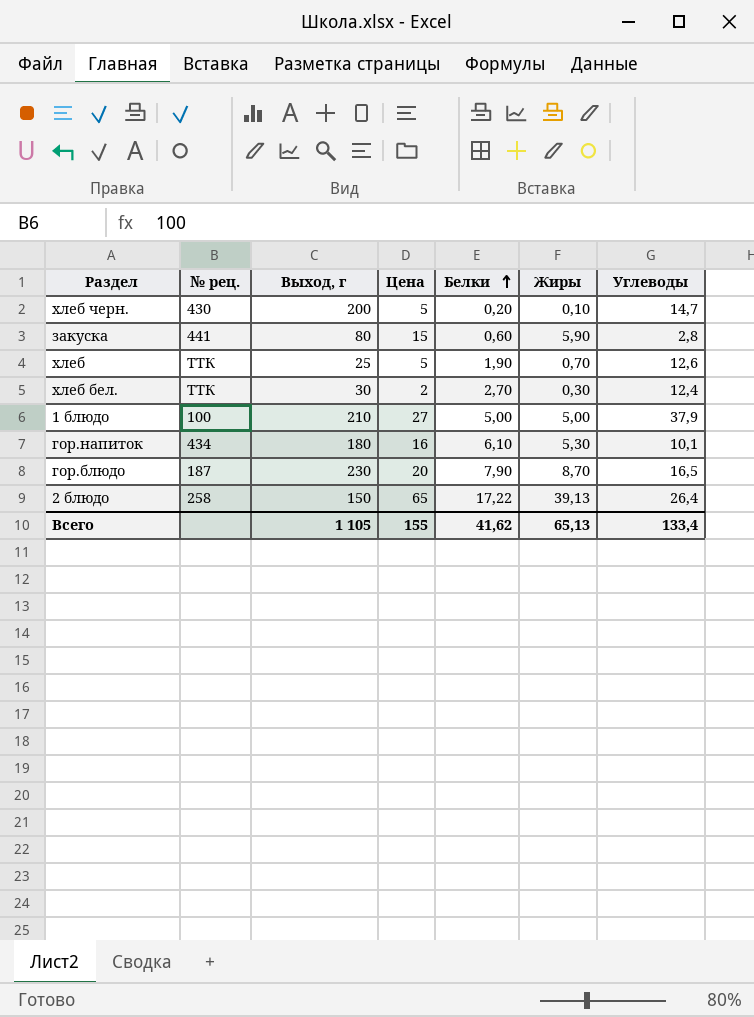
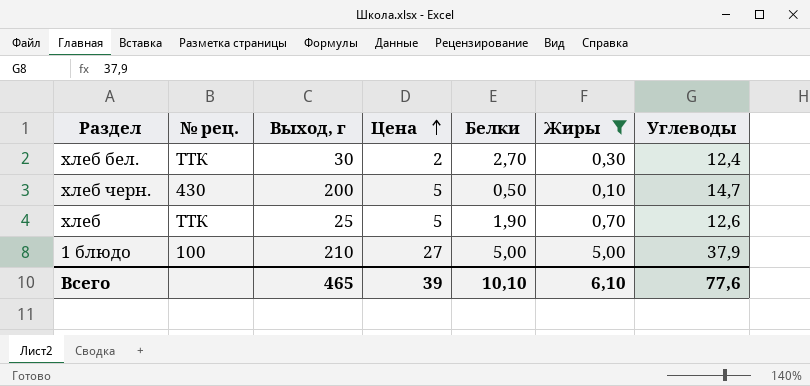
filter: none -> Жиры <= 5,00
row order: Белки ascending -> Цена ascending
хлеб черн. | Белки: 0,20 -> 0,50
Всего | Выход, г: 1 105 -> 465
Всего | Цена: 155 -> 39
Всего | Белки: 41,62 -> 10,10
Всего | Жиры: 65,13 -> 6,10
Всего | Углеводы: 133,4 -> 77,6

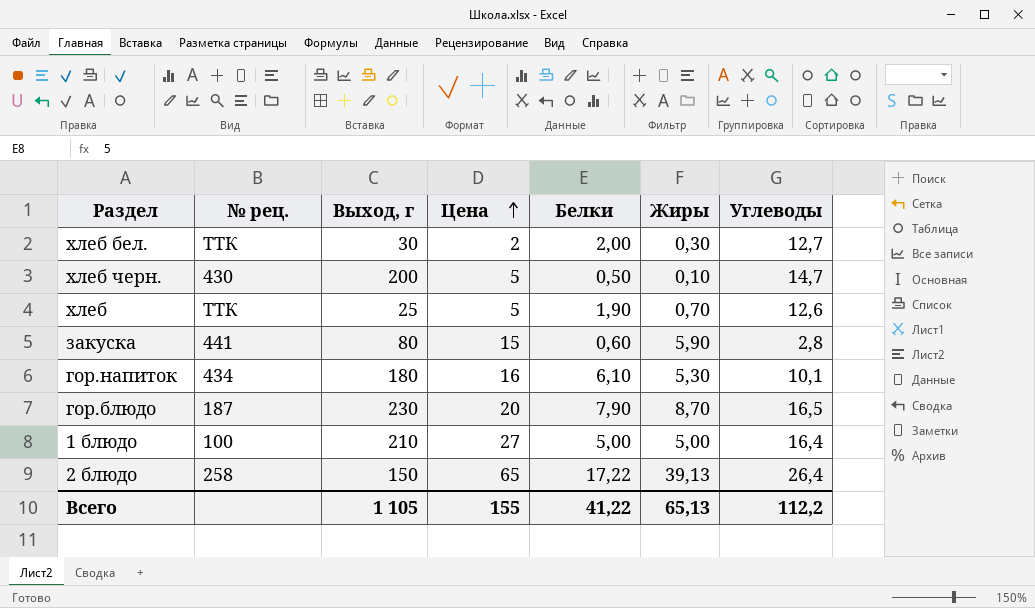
filter: Жиры <= 5,00 -> none
хлеб бел. | Белки: 2,70 -> 2,00
хлеб бел. | Углеводы: 12,4 -> 12,7
1 блюдо | Углеводы: 37,9 -> 16,4
Всего | Выход, г: 465 -> 1 105
Всего | Цена: 39 -> 155
Всего | Белки: 10,10 -> 41,22
Всего | Жиры: 6,10 -> 65,13
Всего | Углеводы: 77,6 -> 112,2

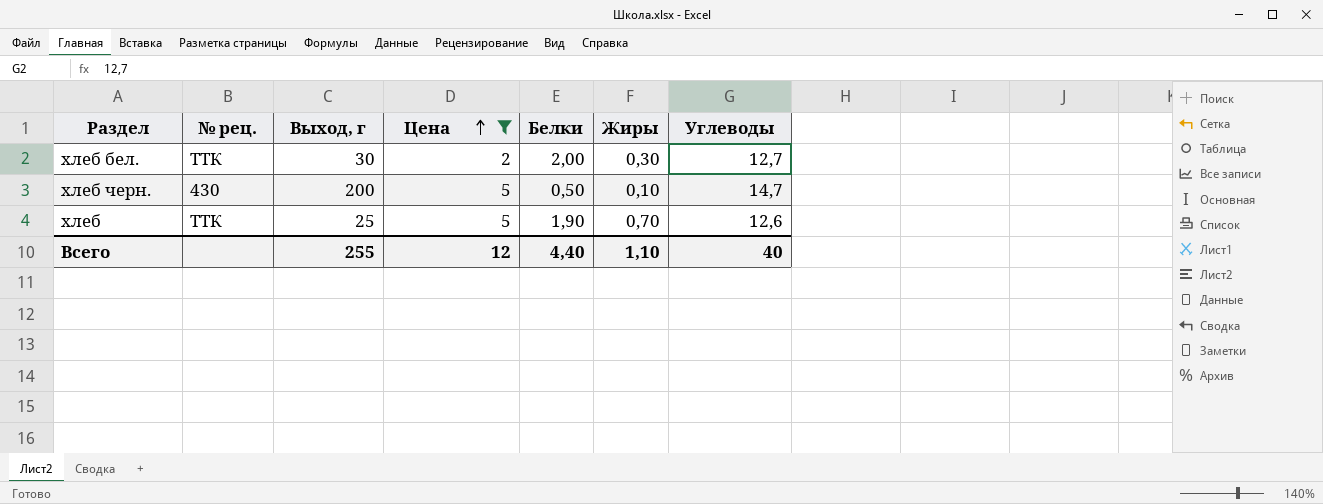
filter: none -> Цена <= 5
Всего | Выход, г: 1 105 -> 255
Всего | Цена: 155 -> 12
Всего | Белки: 41,22 -> 4,40
Всего | Жиры: 65,13 -> 1,10
Всего | Углеводы: 112,2 -> 40

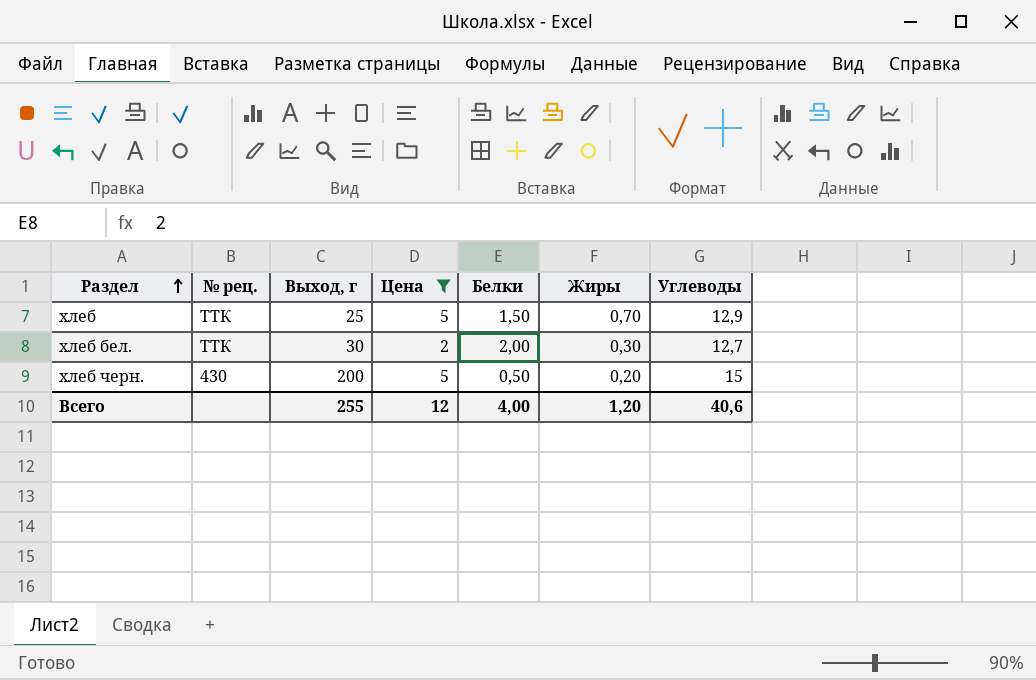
row order: Цена ascending -> Раздел ascending
хлеб | Белки: 1,90 -> 1,50
хлеб | Углеводы: 12,6 -> 12,9
хлеб черн. | Жиры: 0,10 -> 0,20
хлеб черн. | Углеводы: 14,7 -> 15
Всего | Белки: 4,40 -> 4,00
Всего | Жиры: 1,10 -> 1,20
Всего | Углеводы: 40 -> 40,6

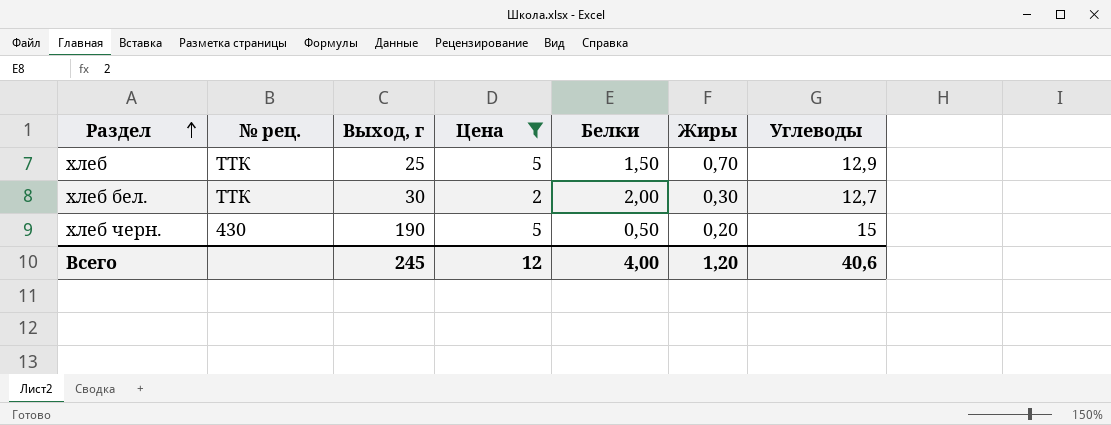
хлеб черн. | Выход, г: 200 -> 190
Всего | Выход, г: 255 -> 245

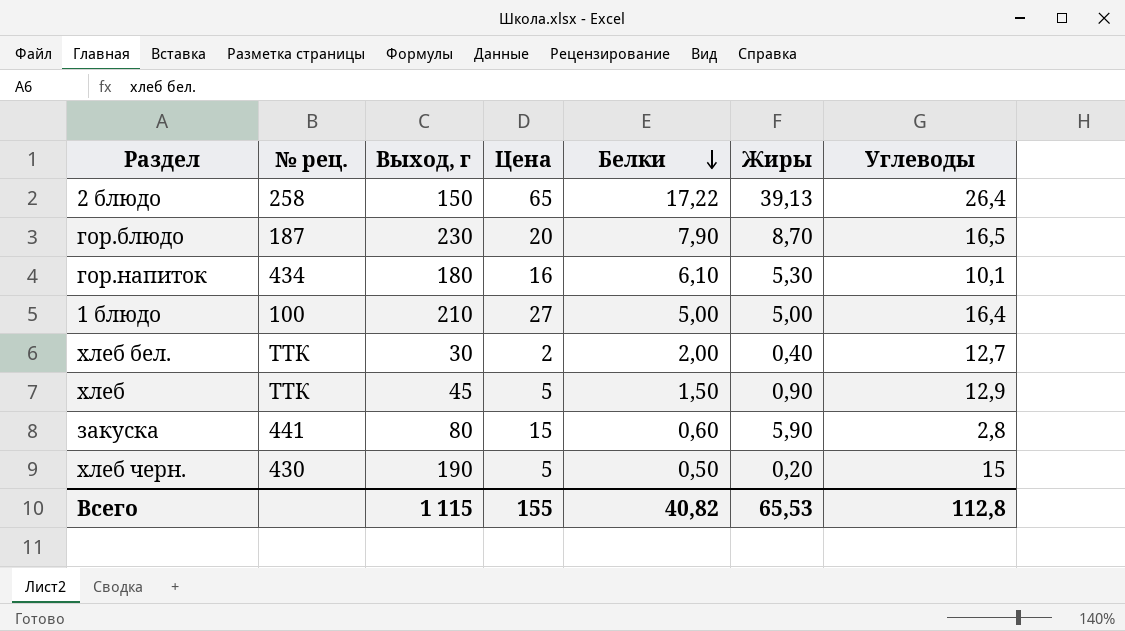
filter: Цена <= 5 -> none
row order: Раздел ascending -> Белки descending
хлеб бел. | Жиры: 0,30 -> 0,40
хлеб | Выход, г: 25 -> 45
хлеб | Жиры: 0,70 -> 0,90
Всего | Выход, г: 245 -> 1 115
Всего | Цена: 12 -> 155
Всего | Белки: 4,00 -> 40,82
Всего | Жиры: 1,20 -> 65,53
Всего | Углеводы: 40,6 -> 112,8

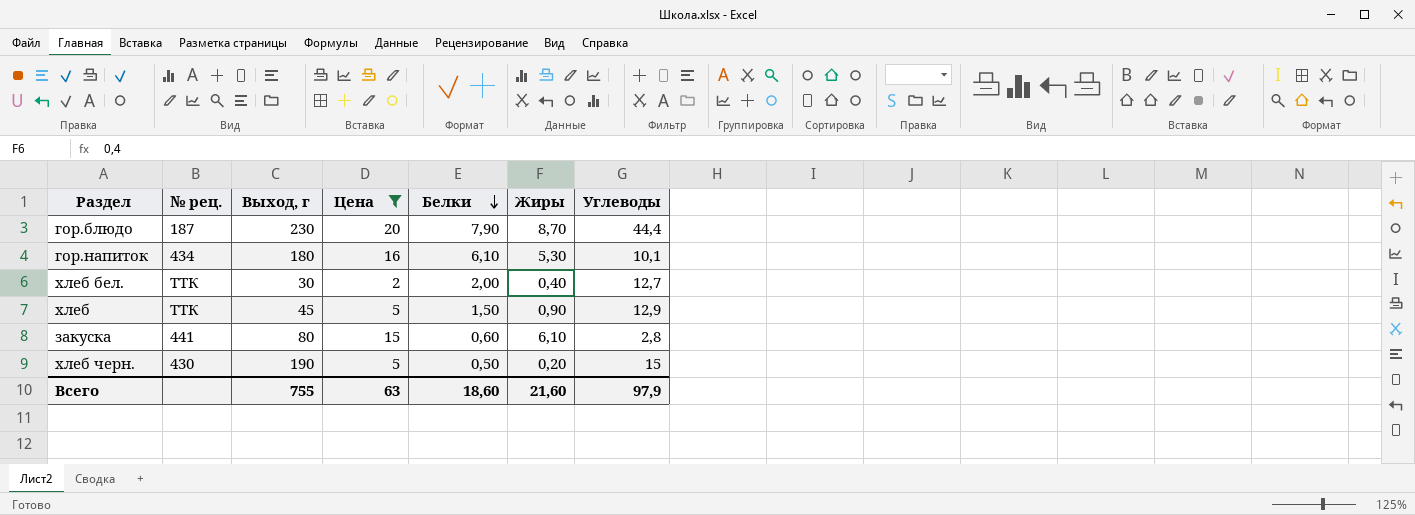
filter: none -> Цена <= 20
гор.блюдо | Углеводы: 16,5 -> 44,4
закуска | Жиры: 5,90 -> 6,10
Всего | Выход, г: 1 115 -> 755
Всего | Цена: 155 -> 63
Всего | Белки: 40,82 -> 18,60
Всего | Жиры: 65,53 -> 21,60
Всего | Углеводы: 112,8 -> 97,9

